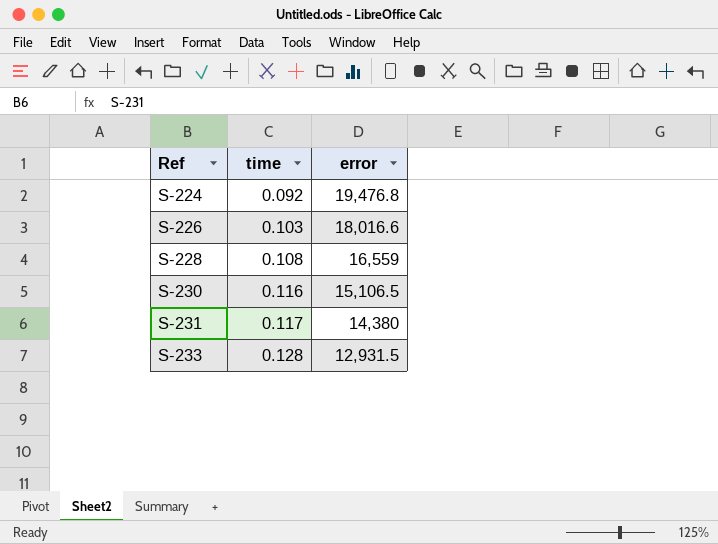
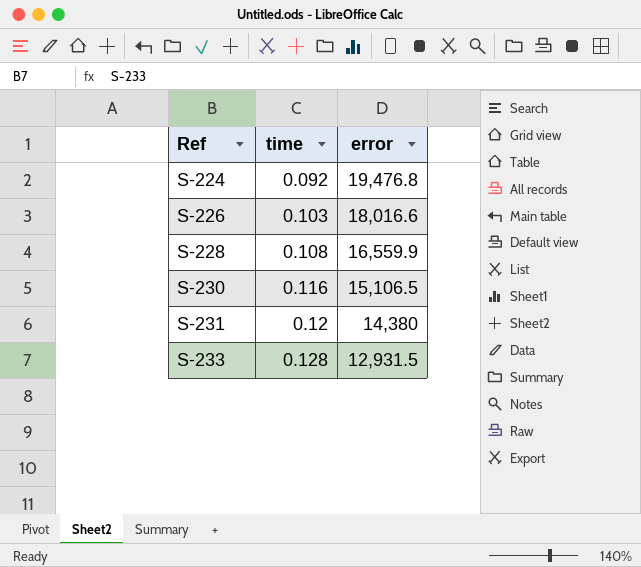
S-228 | error: 16,559 -> 16,559.9
S-231 | time: 0.117 -> 0.12

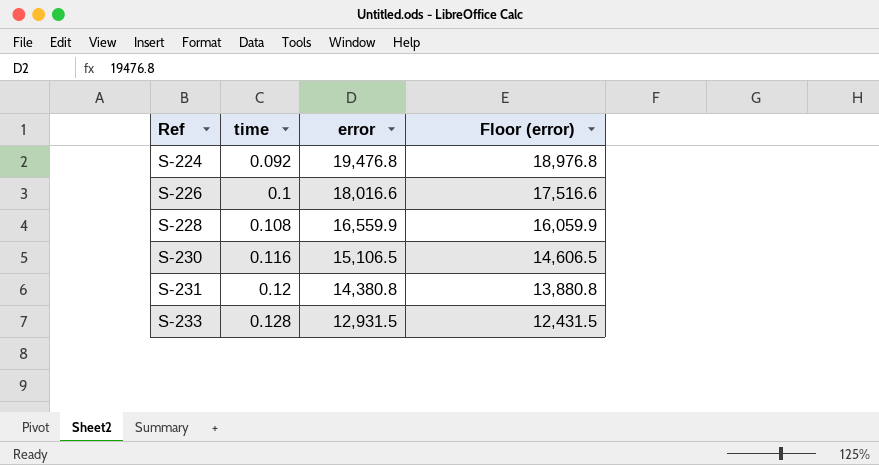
column Floor (error) | formula: none -> [error] - 500
S-226 | time: 0.103 -> 0.1
S-231 | error: 14,380 -> 14,380.8

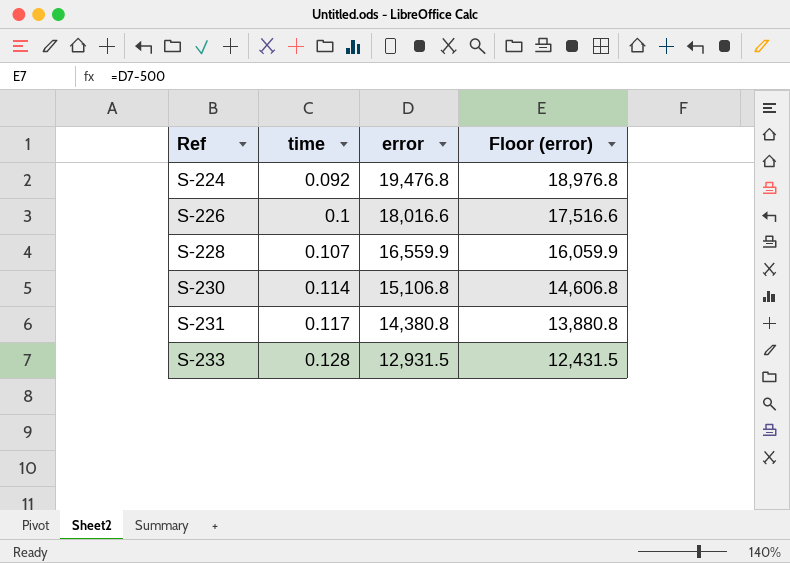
S-228 | time: 0.108 -> 0.107
S-230 | time: 0.116 -> 0.114
S-230 | error: 15,106.5 -> 15,106.8
S-230 | Floor (error): 14,606.5 -> 14,606.8
S-231 | time: 0.12 -> 0.117

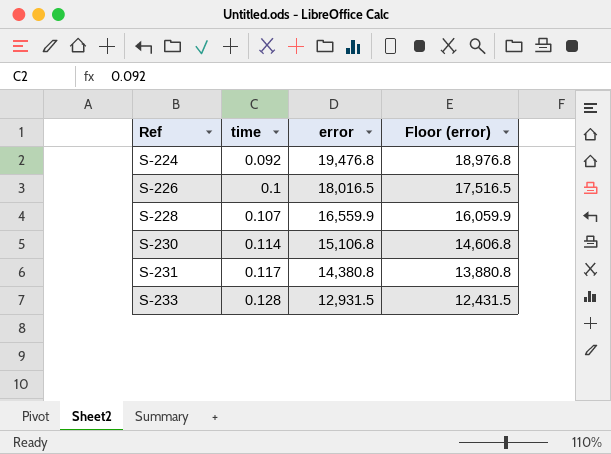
S-226 | error: 18,016.6 -> 18,016.5
S-226 | Floor (error): 17,516.6 -> 17,516.5

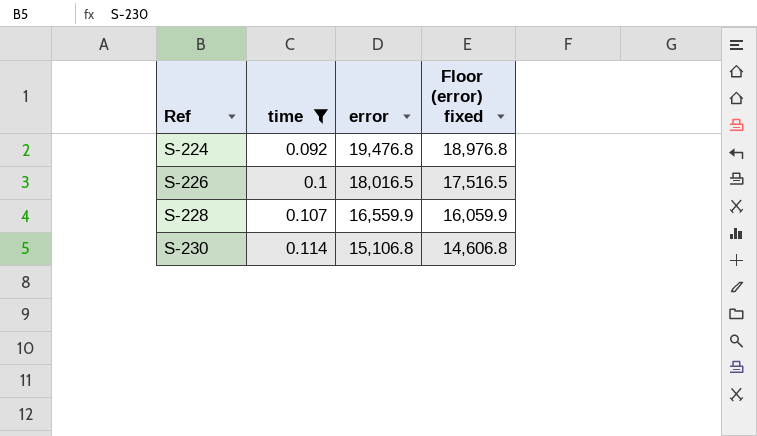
filter: none -> time <= 0.114
column name: Floor (error) -> Floor (error) fixed

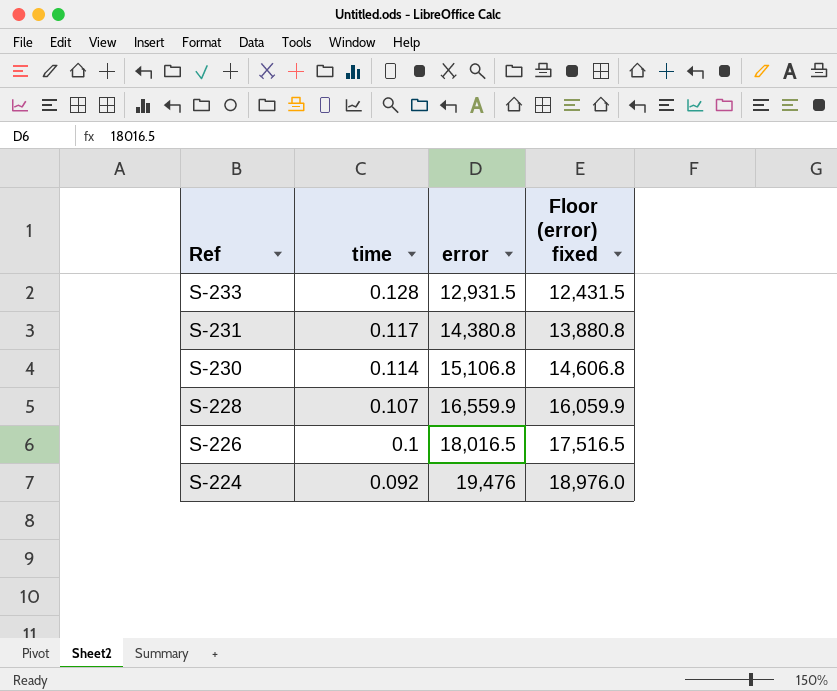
filter: time <= 0.114 -> none
row order: Ref ascending -> Ref descending
S-224 | error: 19,476.8 -> 19,476
S-224 | Floor (error) fixed: 18,976.8 -> 18,976.0

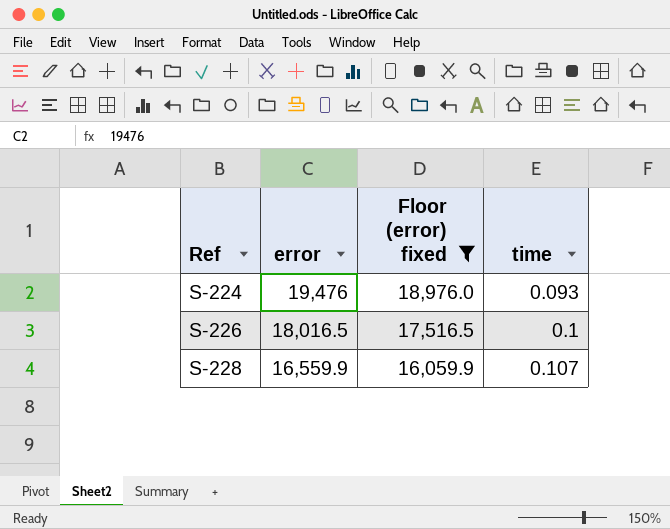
filter: none -> Floor (error) fixed >= 16,059.9
row order: Ref descending -> Ref ascending
column time | position: 2 -> 4
S-224 | time: 0.092 -> 0.093

